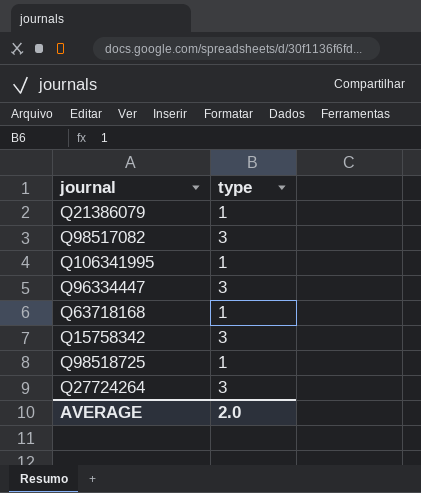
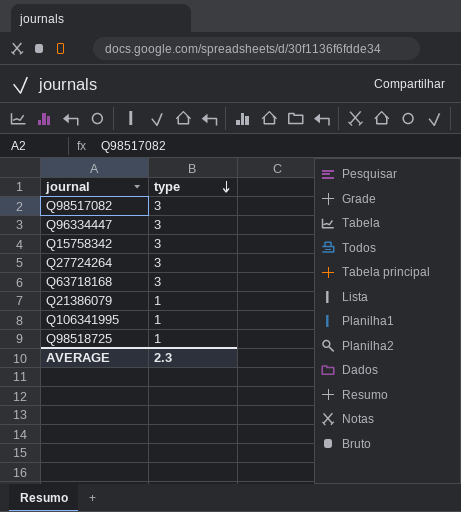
row order: none -> type descending
Q63718168 | type: 1 -> 3
AVERAGE | type: 2.0 -> 2.3

